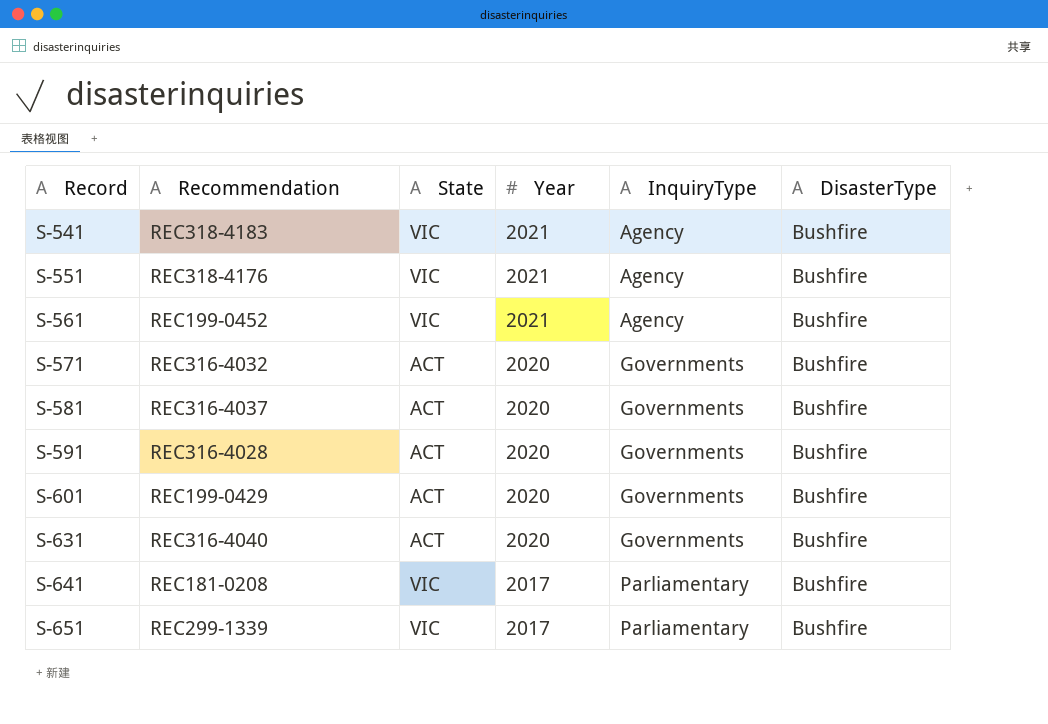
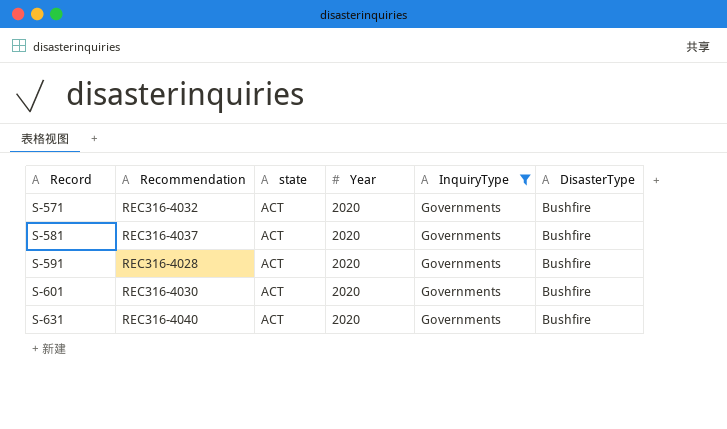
filter: none -> InquiryType = Governments
column name: State -> state
S-601 | Recommendation: REC199-0429 -> REC316-4030

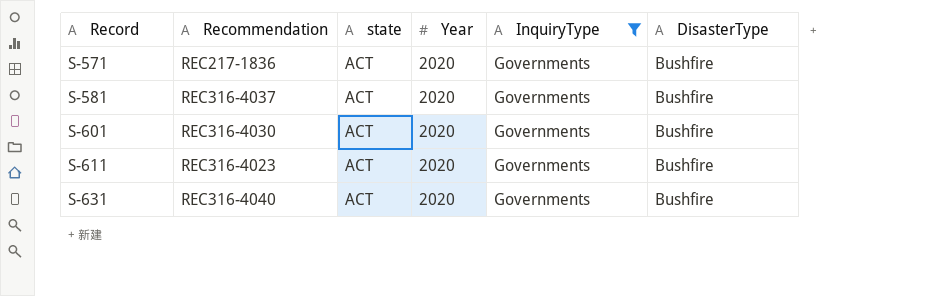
row S-591: REC316-4028 | ACT | 2020 | Governments | Bushfire -> none
S-571 | Recommendation: REC316-4032 -> REC217-1836
row S-611: none -> REC316-4023 | ACT | 2020 | Governments | Bushfire

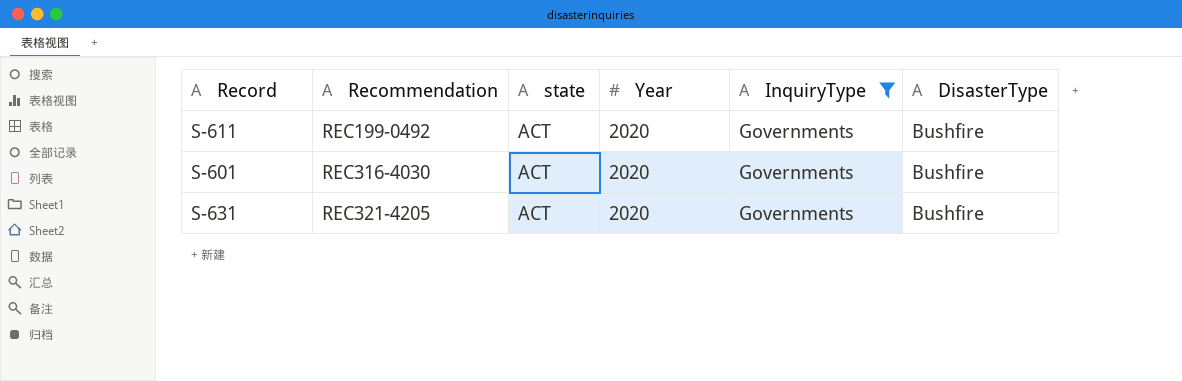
row order: Record ascending -> Recommendation ascending
row S-571: REC217-1836 | ACT | 2020 | Governments | Bushfire -> none
row S-581: REC316-4037 | ACT | 2020 | Governments | Bushfire -> none
S-611 | Recommendation: REC316-4023 -> REC199-0492
S-631 | Recommendation: REC316-4040 -> REC321-4205

